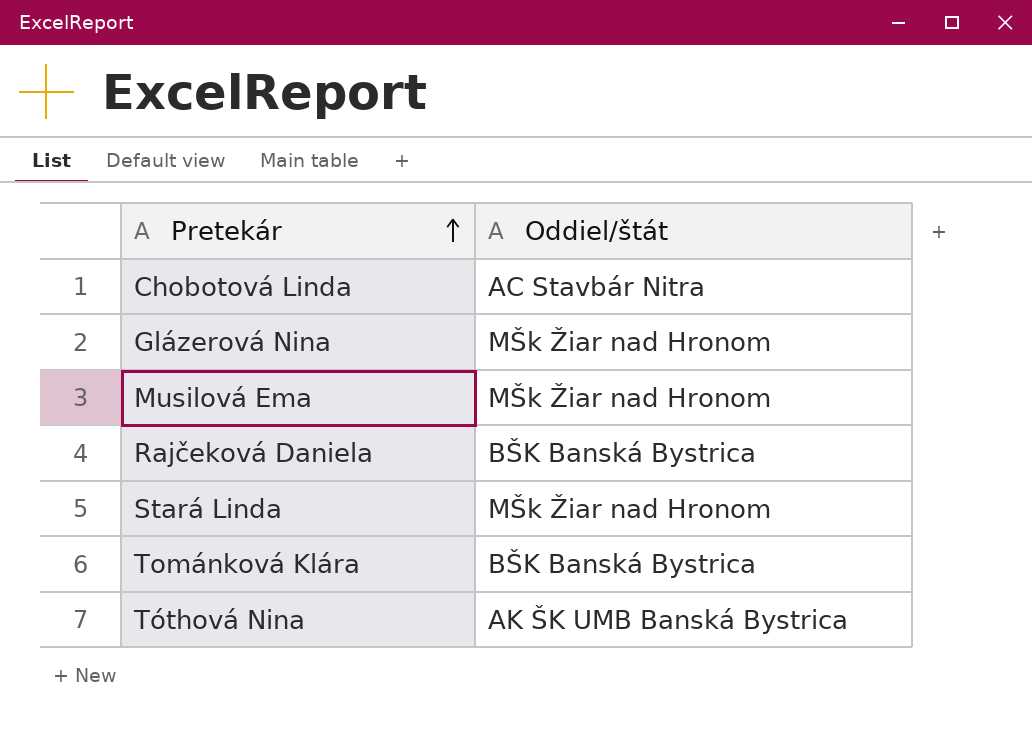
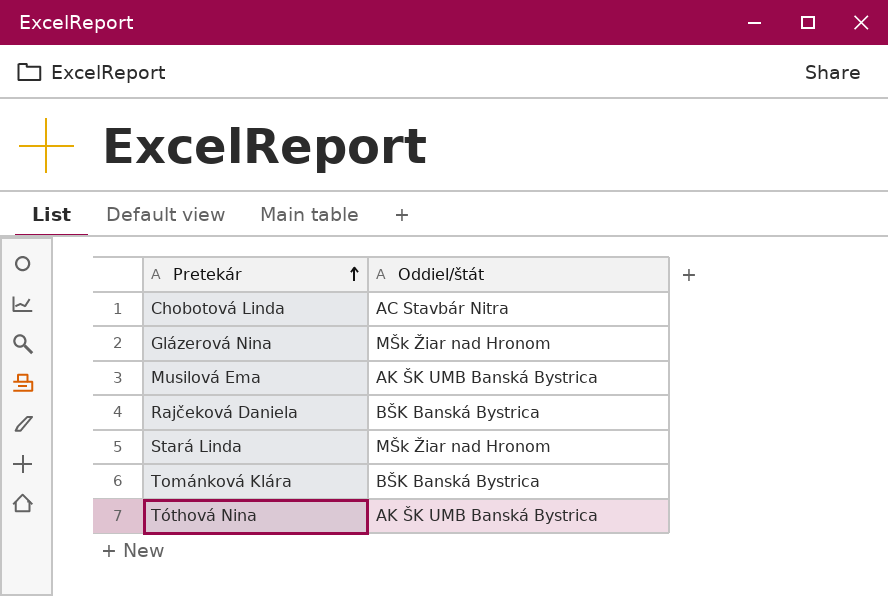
Musilová Ema | Oddiel/štát: MŠk Žiar nad Hronom -> AK ŠK UMB Banská Bystrica

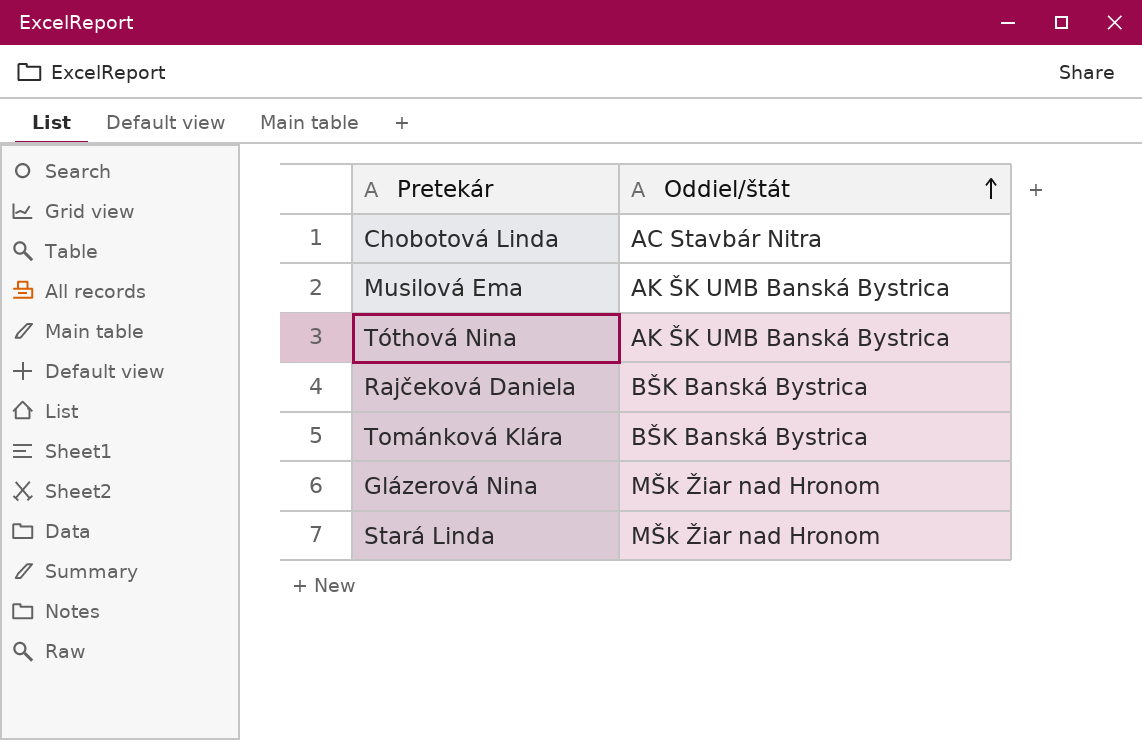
row order: Pretekár ascending -> Oddiel/štát ascending

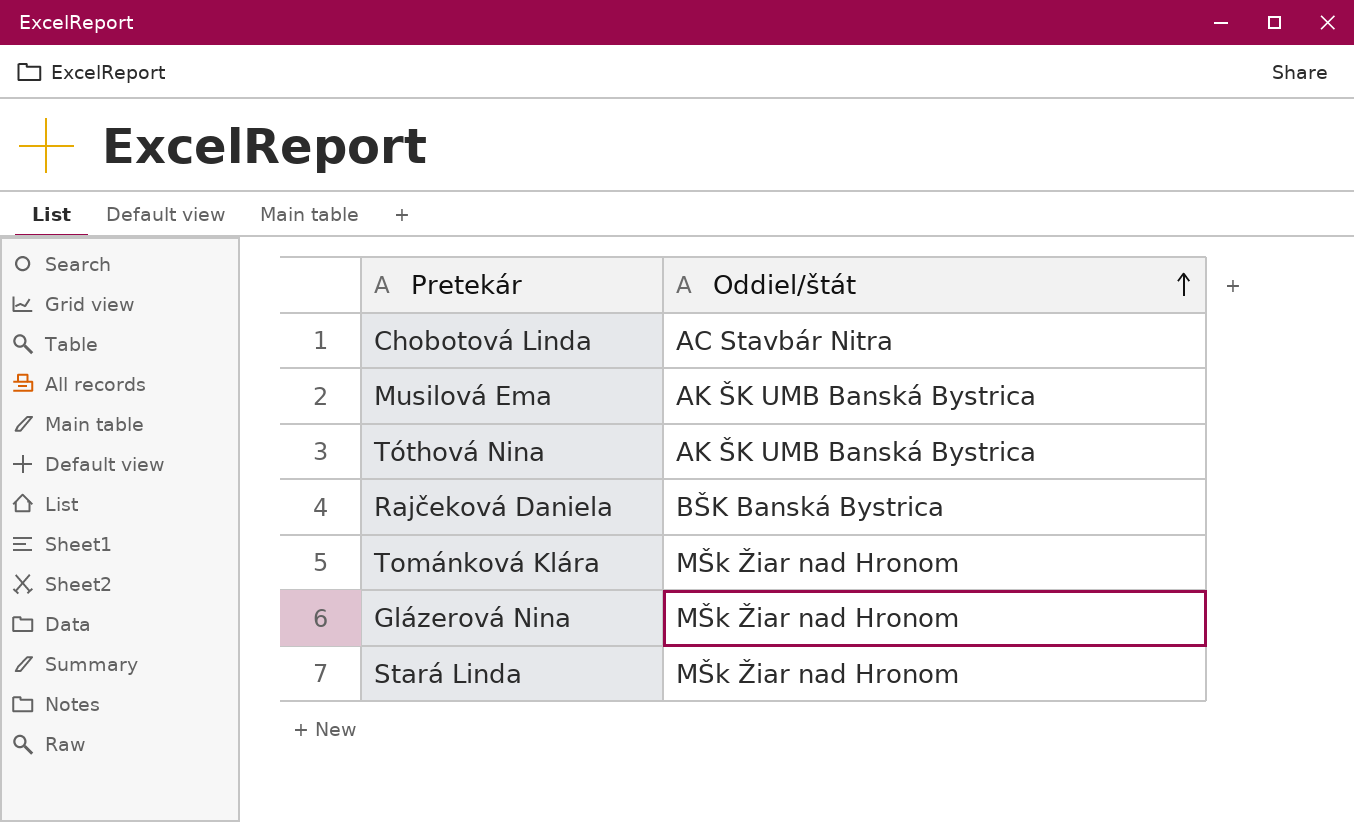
Tománková Klára | Oddiel/štát: BŠK Banská Bystrica -> MŠk Žiar nad Hronom

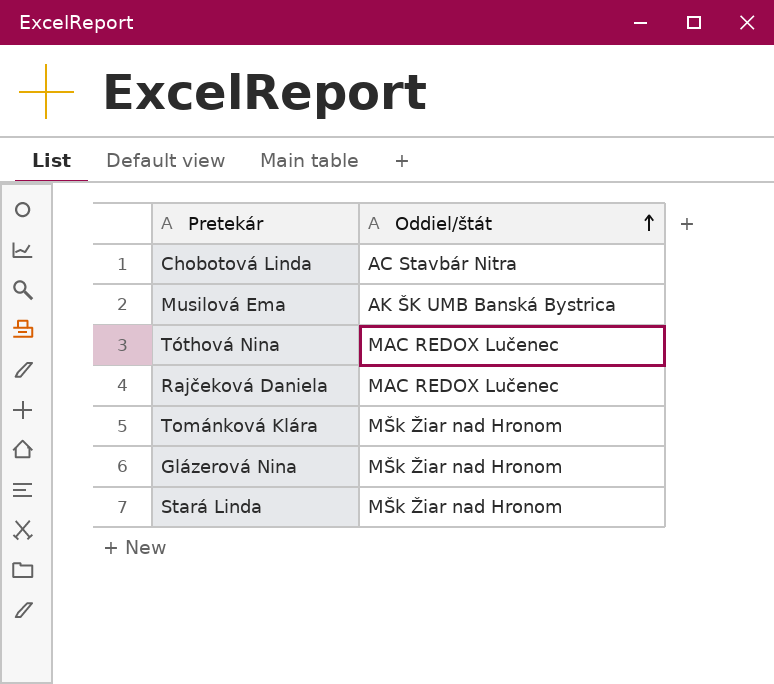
Tóthová Nina | Oddiel/štát: AK ŠK UMB Banská Bystrica -> MAC REDOX Lučenec
Rajčeková Daniela | Oddiel/štát: BŠK Banská Bystrica -> MAC REDOX Lučenec

